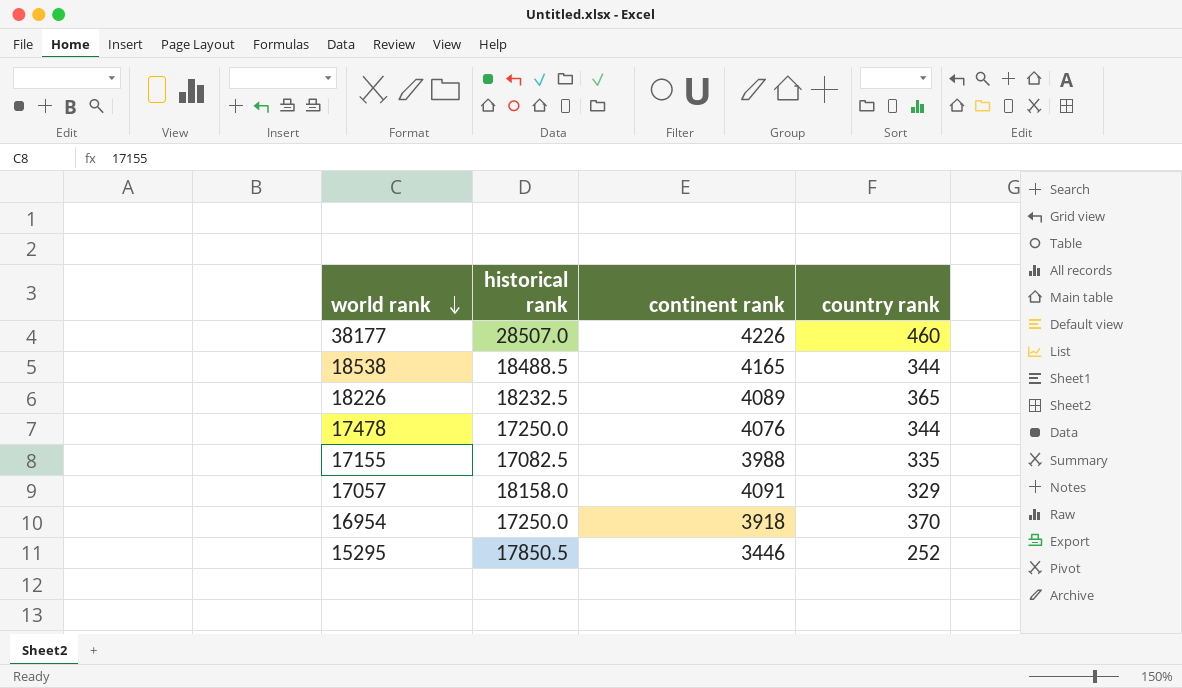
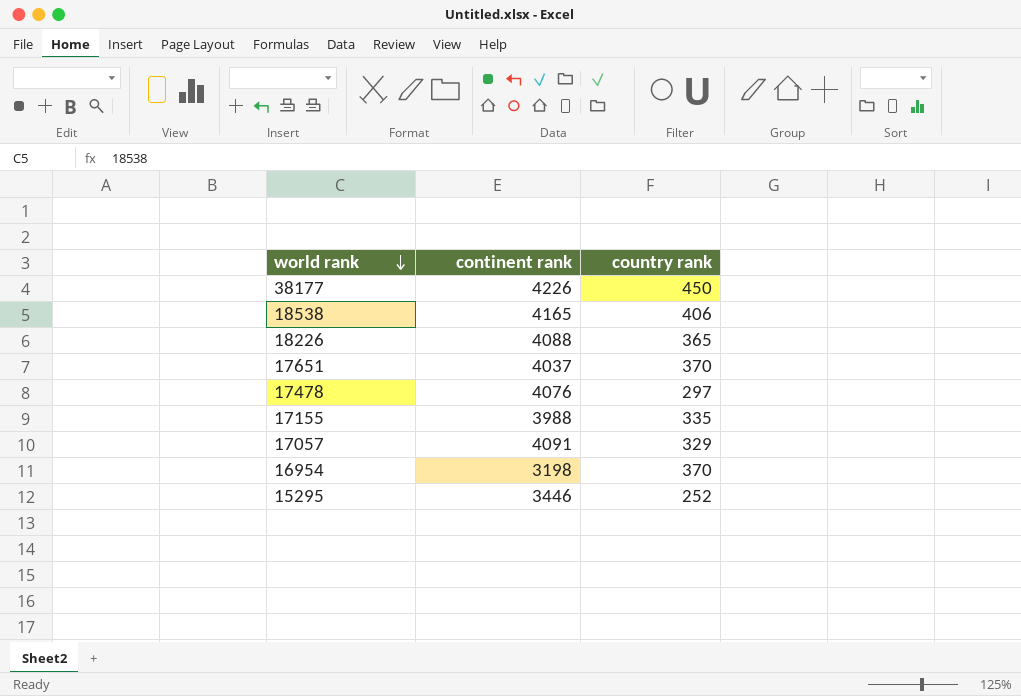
column historical rank | position: 2 -> none
38177 | country rank: 460 -> 450
18538 | country rank: 344 -> 406
18226 | continent rank: 4089 -> 4088
row 17651: none -> 4037 | 370
17478 | country rank: 344 -> 297
16954 | continent rank: 3918 -> 3198

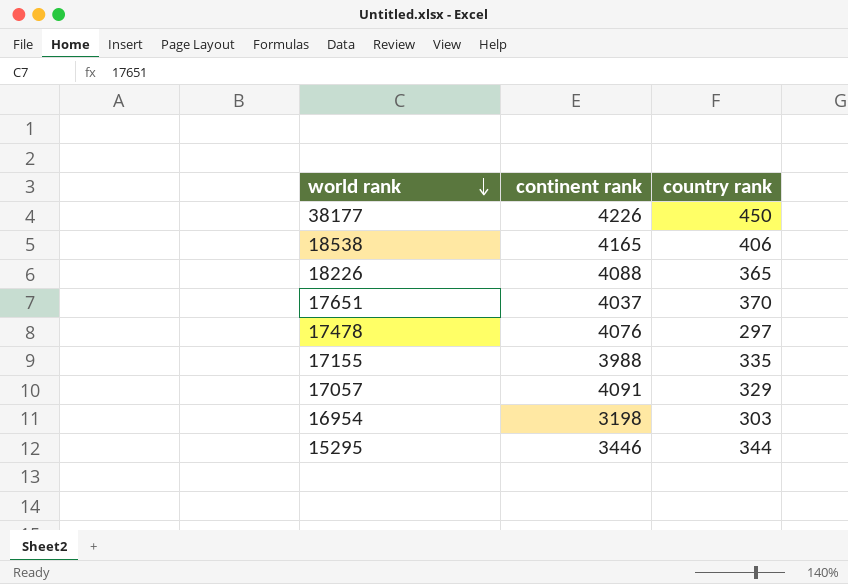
16954 | country rank: 370 -> 303
15295 | country rank: 252 -> 344

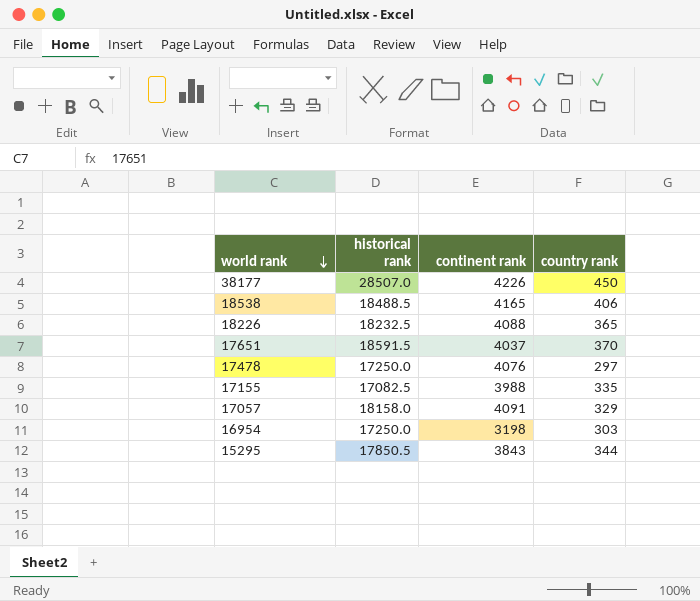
column historical rank | position: none -> 2
15295 | continent rank: 3446 -> 3843

